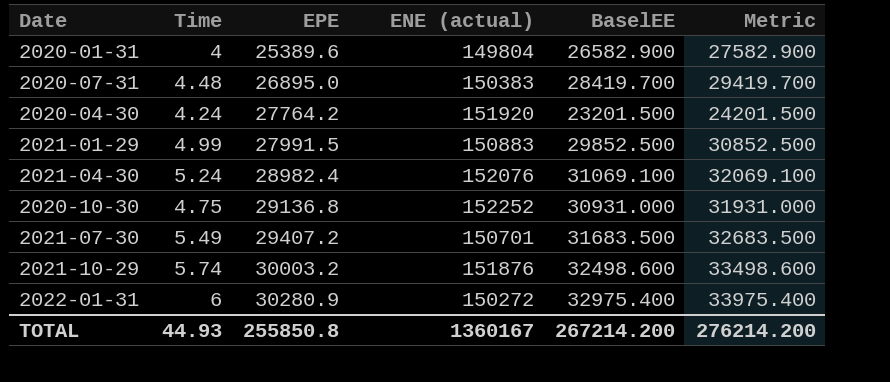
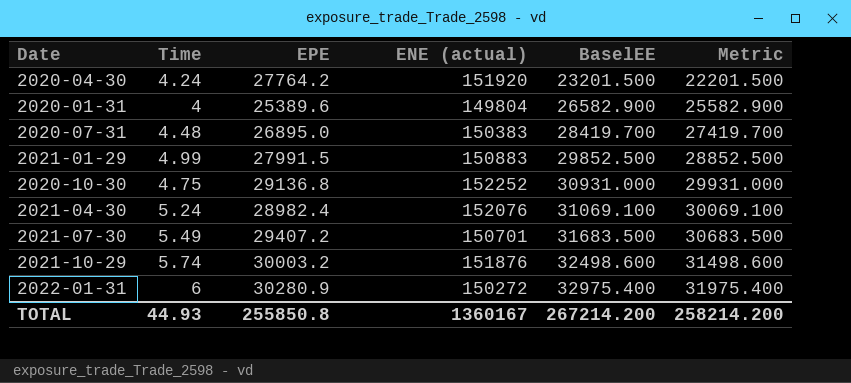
row order: EPE ascending -> BaselEE ascending
column Metric | formula: [BaselEE] + 1000 -> [BaselEE] - 1000
TOTAL | Metric: 276214.200 -> 258214.200

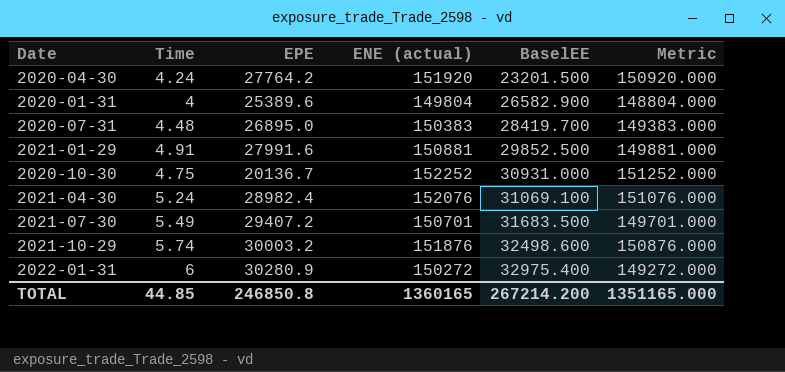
column Metric | formula: [BaselEE] - 1000 -> [ENE (actual)] - 1000
2021-01-29 | Time: 4.99 -> 4.91
2021-01-29 | EPE: 27991.5 -> 27991.6
2021-01-29 | ENE (actual): 150883 -> 150881
2020-10-30 | EPE: 29136.8 -> 20136.7
TOTAL | Time: 44.93 -> 44.85
TOTAL | EPE: 255850.8 -> 246850.8
TOTAL | ENE (actual): 1360167 -> 1360165
TOTAL | Metric: 258214.200 -> 1351165.000

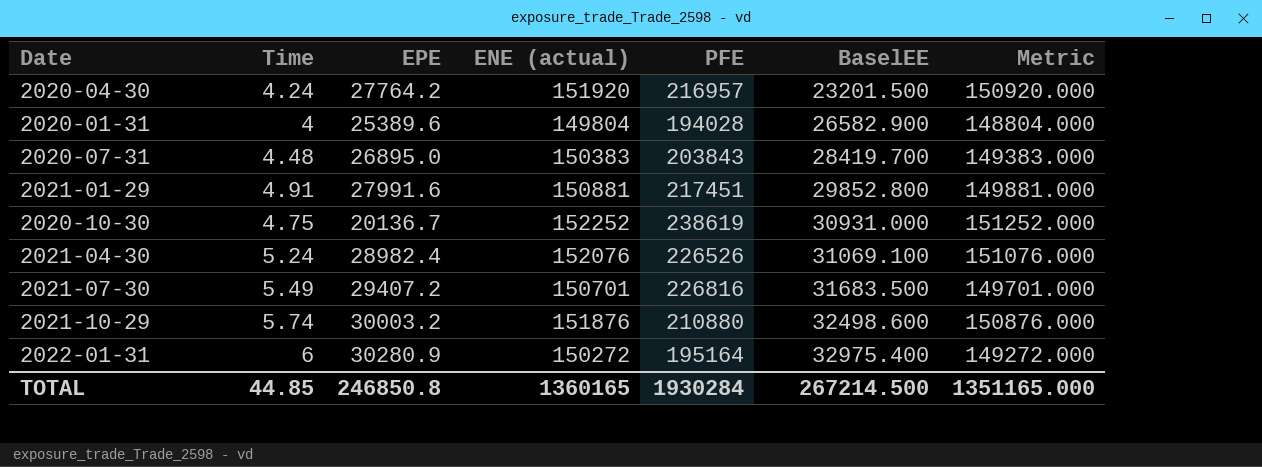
column PFE | position: none -> 5
2021-01-29 | BaselEE: 29852.500 -> 29852.800
TOTAL | BaselEE: 267214.200 -> 267214.500

